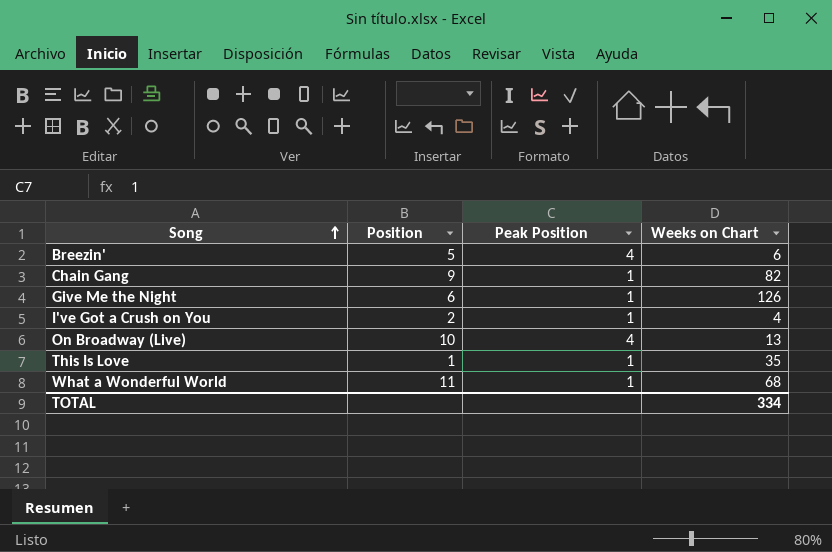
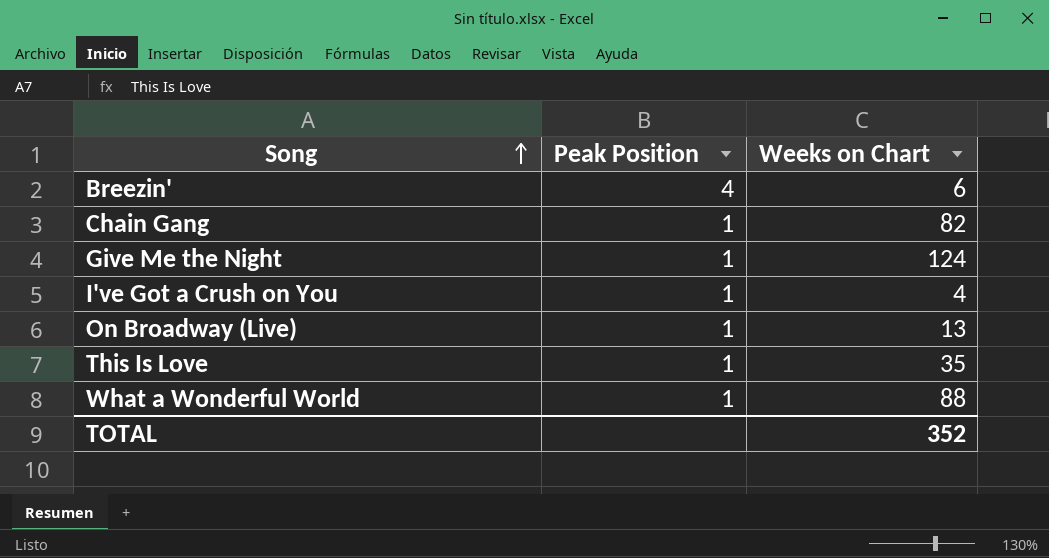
column Position | position: 2 -> none
Give Me the Night | Weeks on Chart: 126 -> 124
On Broadway (Live) | Peak Position: 4 -> 1
What a Wonderful World | Weeks on Chart: 68 -> 88
TOTAL | Weeks on Chart: 334 -> 352

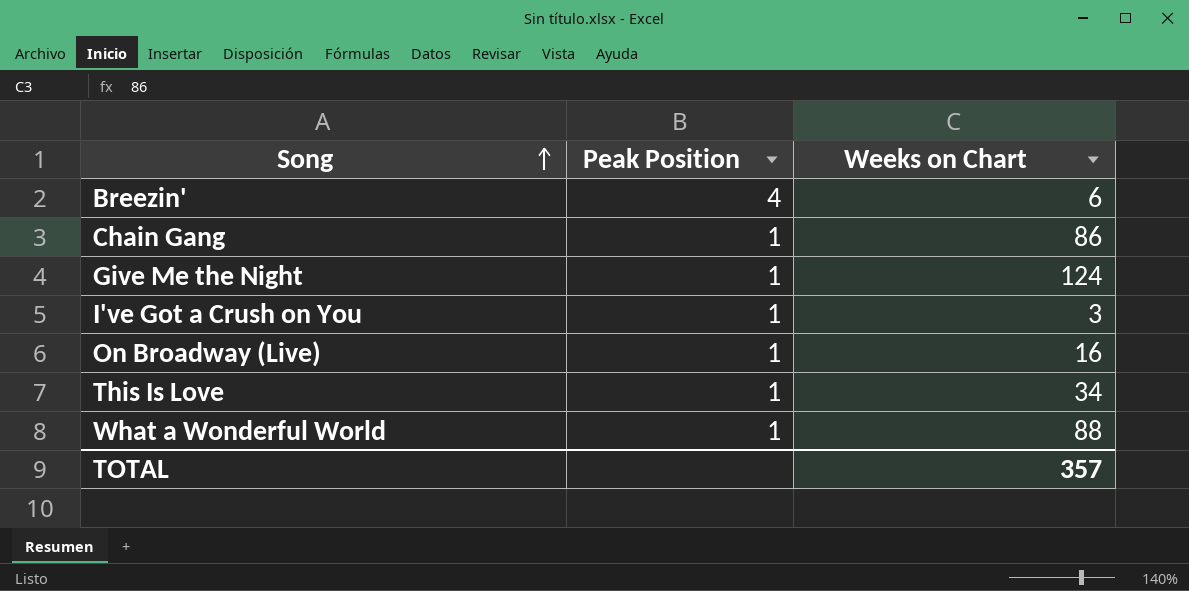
Chain Gang | Weeks on Chart: 82 -> 86
I've Got a Crush on You | Weeks on Chart: 4 -> 3
On Broadway (Live) | Weeks on Chart: 13 -> 16
This Is Love | Weeks on Chart: 35 -> 34
TOTAL | Weeks on Chart: 352 -> 357

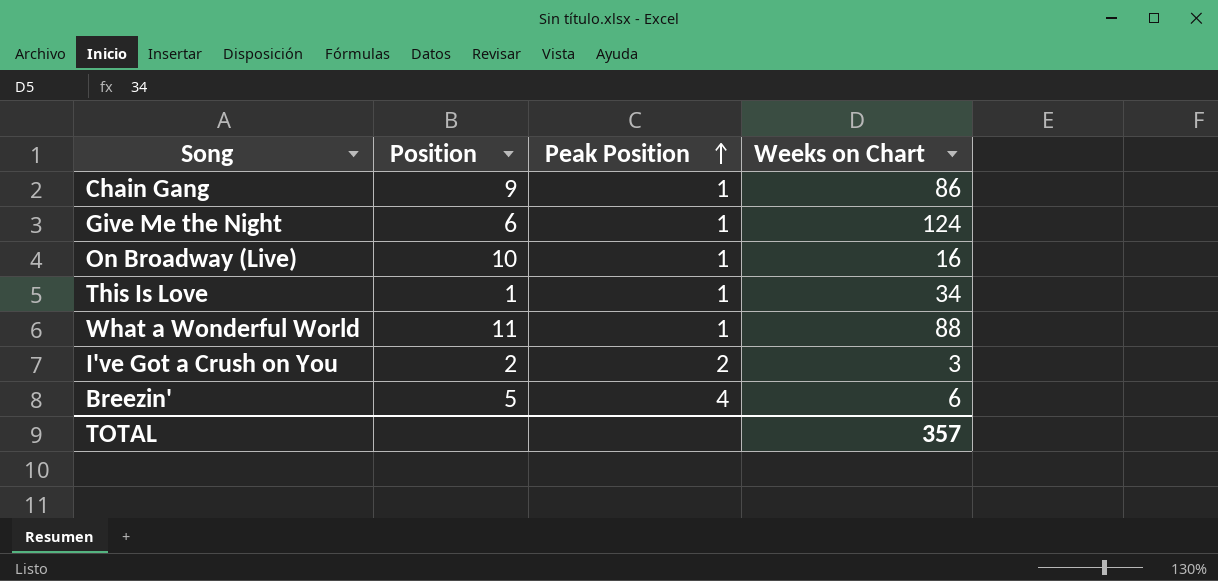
row order: Song ascending -> Peak Position ascending
column Position | position: none -> 2
I've Got a Crush on You | Peak Position: 1 -> 2

